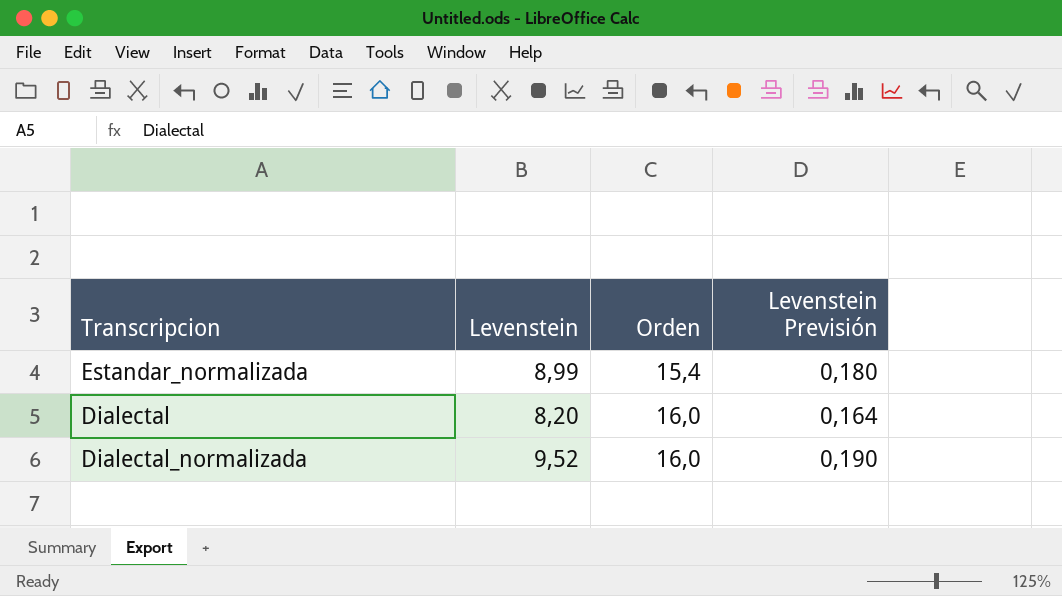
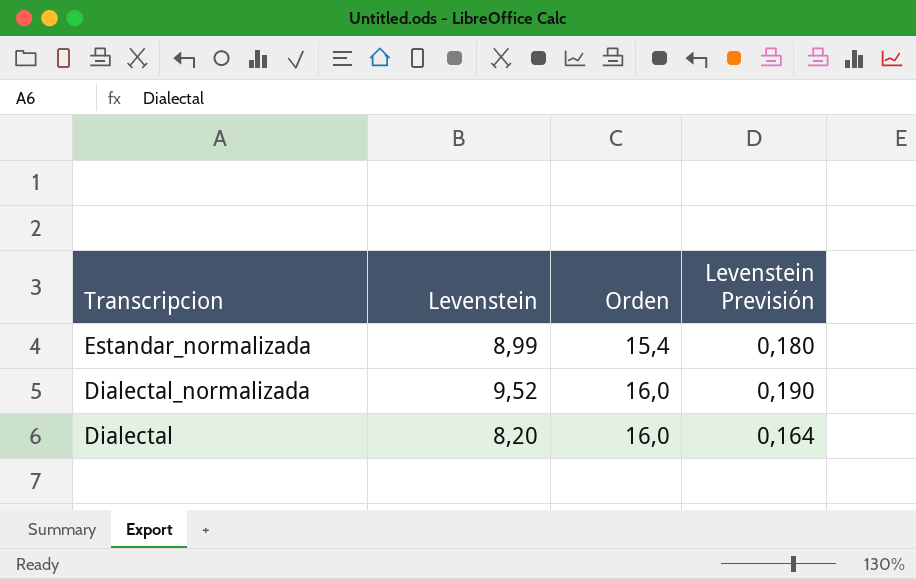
row order: Orden ascending -> Transcripcion descending

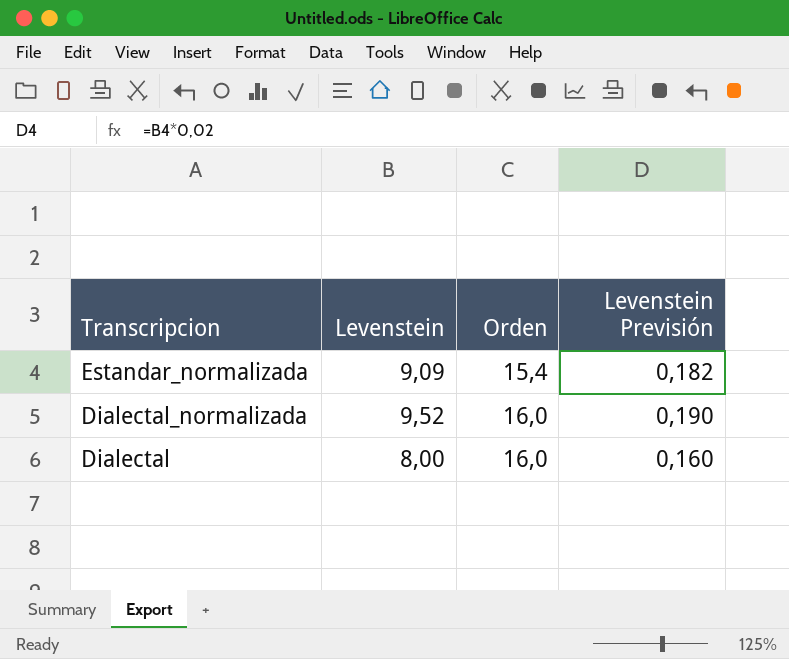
Estandar_normalizada | Levenstein: 8,99 -> 9,09
Estandar_normalizada | Levenstein Previsión: 0,180 -> 0,182
Dialectal | Levenstein: 8,20 -> 8,00
Dialectal | Levenstein Previsión: 0,164 -> 0,160

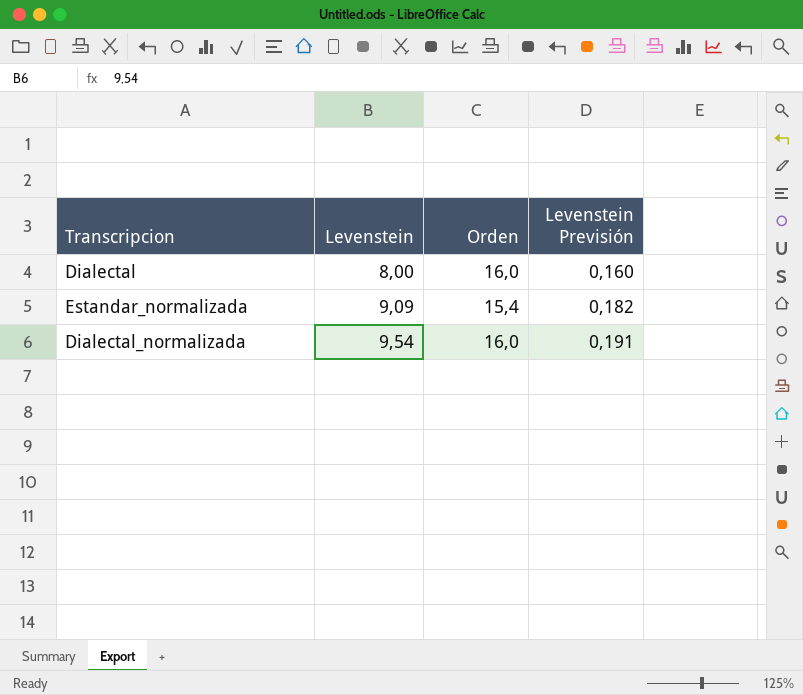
row order: Transcripcion descending -> Levenstein ascending
Dialectal_normalizada | Levenstein: 9,52 -> 9,54
Dialectal_normalizada | Levenstein Previsión: 0,190 -> 0,191

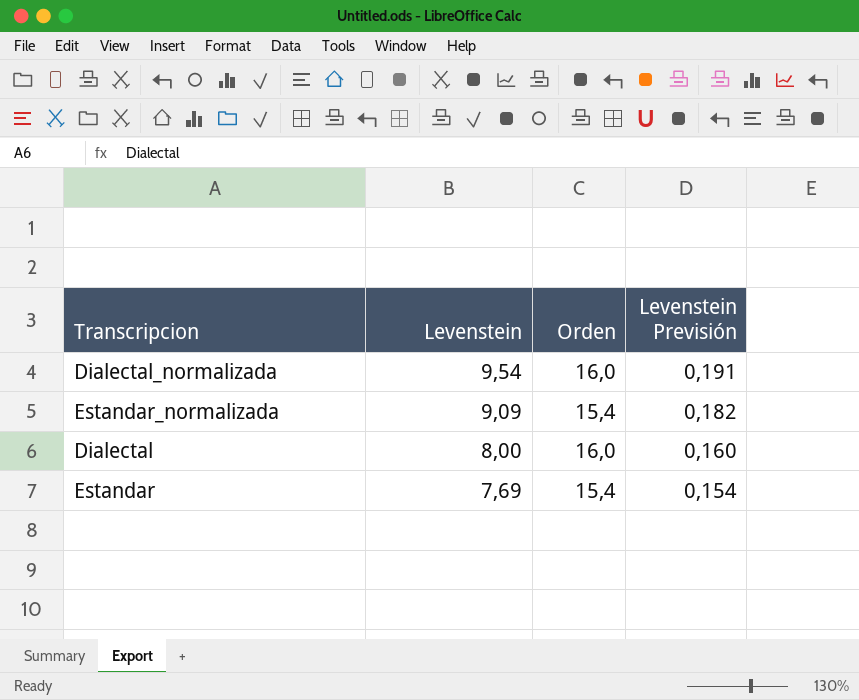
row order: Levenstein ascending -> Levenstein descending
row Estandar: none -> 7,69 | 15,4 | 0,154

